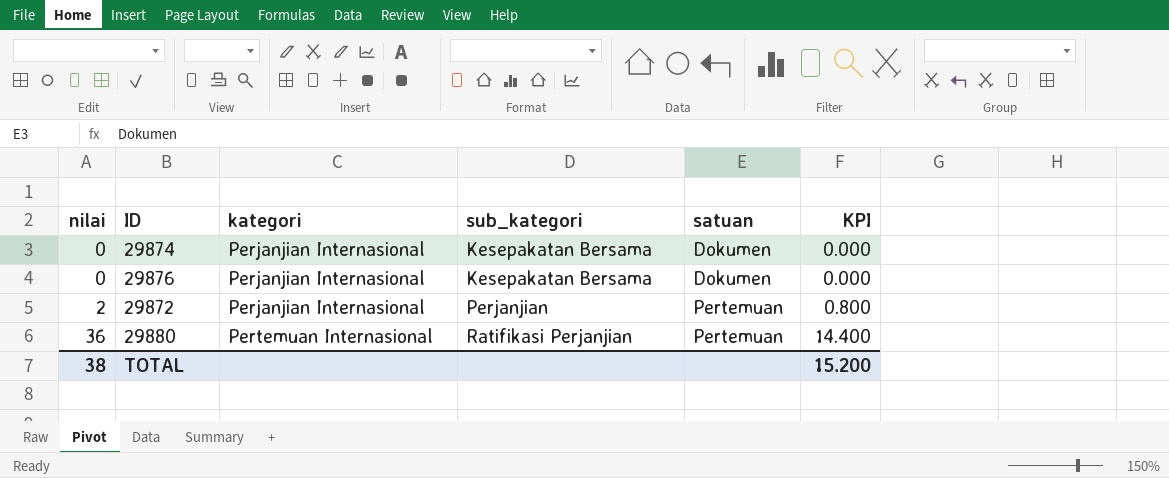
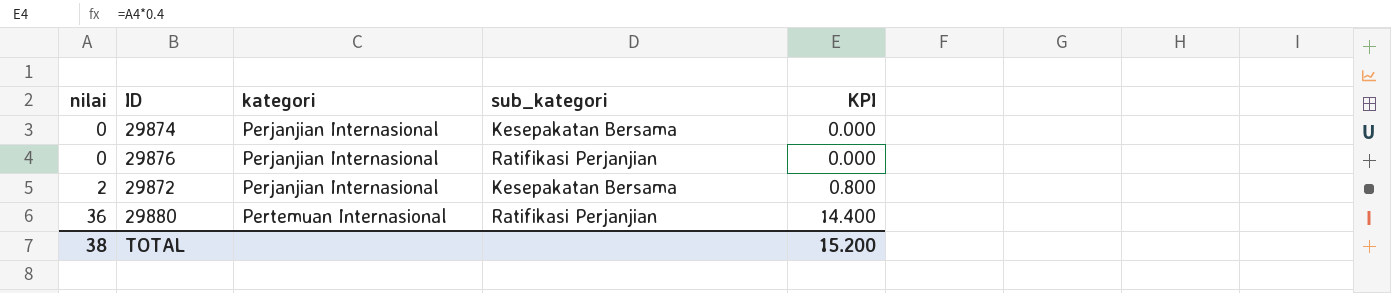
column satuan | position: 5 -> none
29876 | sub_kategori: Kesepakatan Bersama -> Ratifikasi Perjanjian
29872 | sub_kategori: Perjanjian -> Kesepakatan Bersama

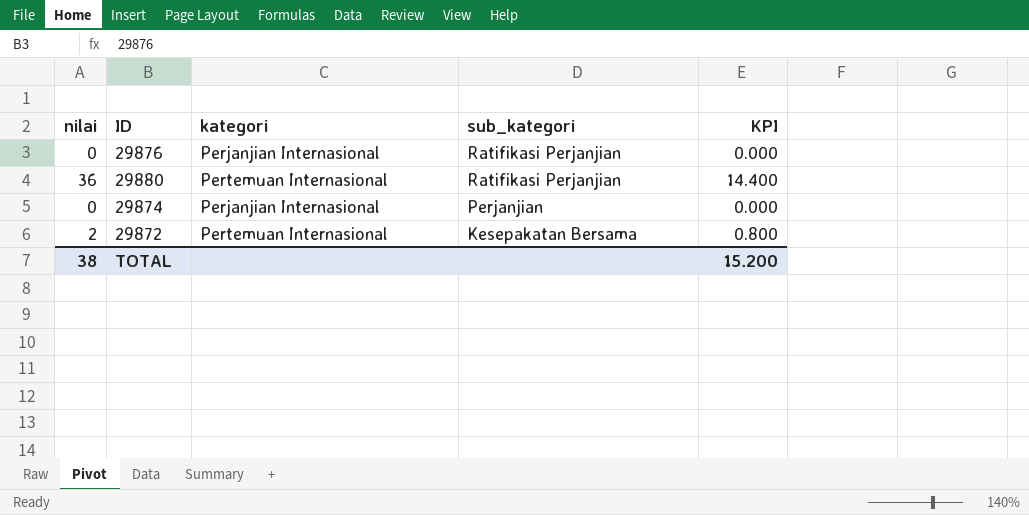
row order: nilai ascending -> sub_kategori descending
29874 | sub_kategori: Kesepakatan Bersama -> Perjanjian
29872 | kategori: Perjanjian Internasional -> Pertemuan Internasional

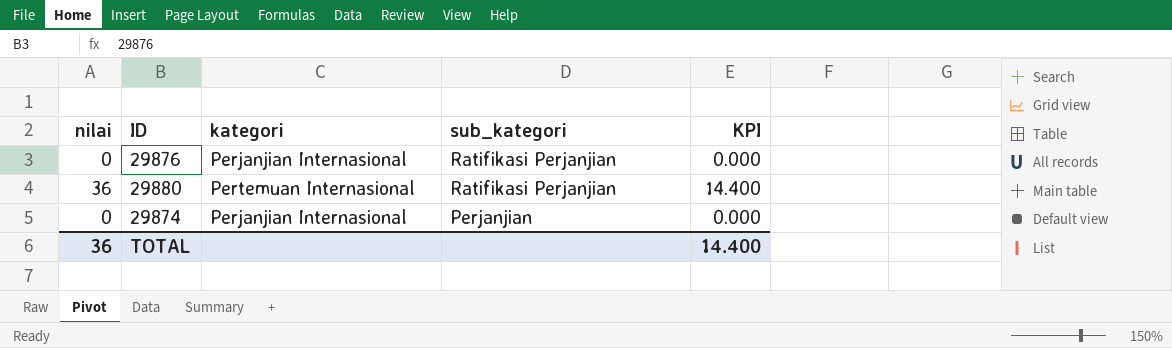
row 29872: 2 | Pertemuan Internasional | Kesepakatan Bersama | 0.800 -> none
TOTAL | nilai: 38 -> 36
TOTAL | KPI: 15.200 -> 14.400

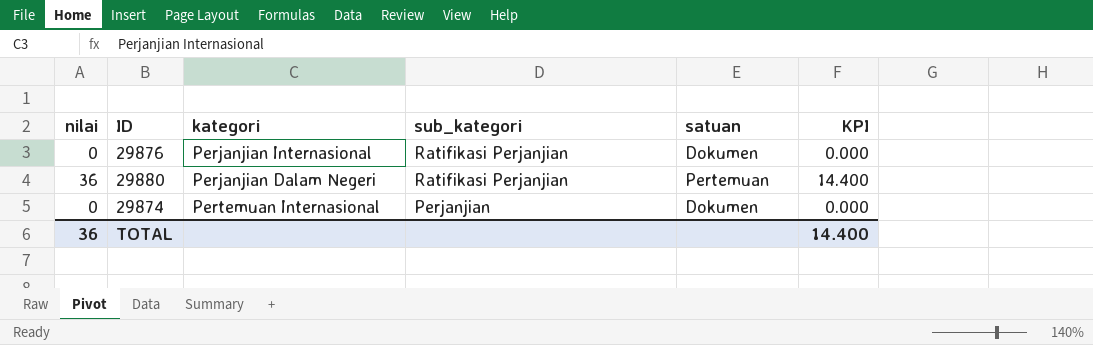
column satuan | position: none -> 5
29880 | kategori: Pertemuan Internasional -> Perjanjian Dalam Negeri
29874 | kategori: Perjanjian Internasional -> Pertemuan Internasional

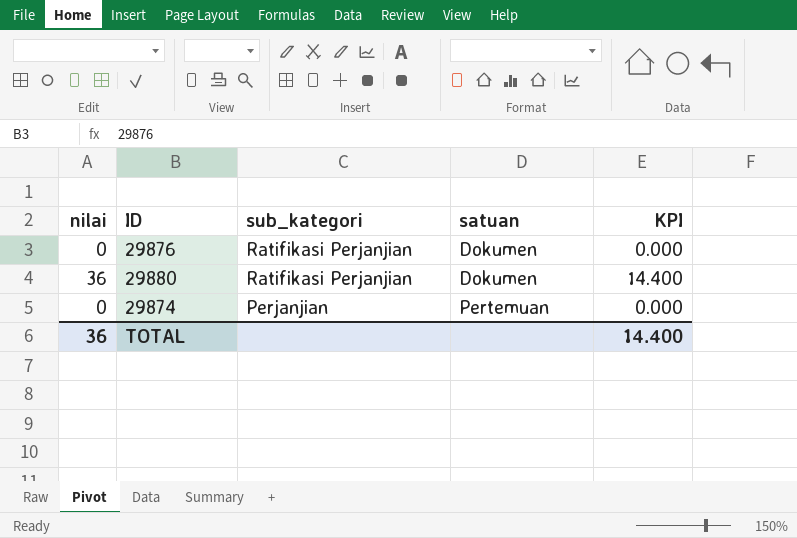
column kategori | position: 3 -> none
29880 | satuan: Pertemuan -> Dokumen
29874 | satuan: Dokumen -> Pertemuan

